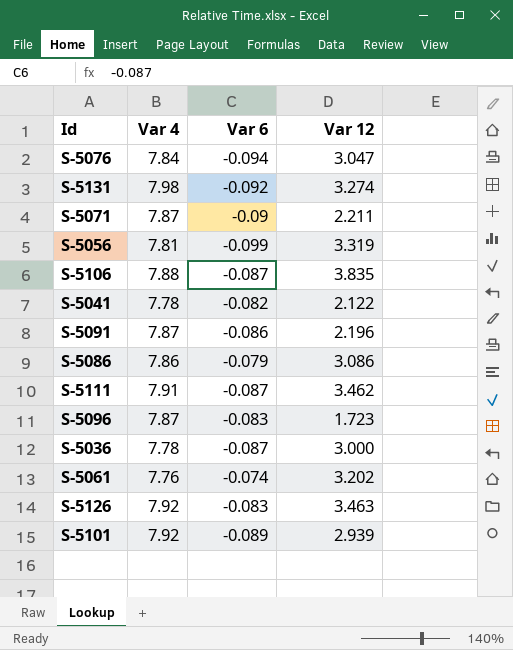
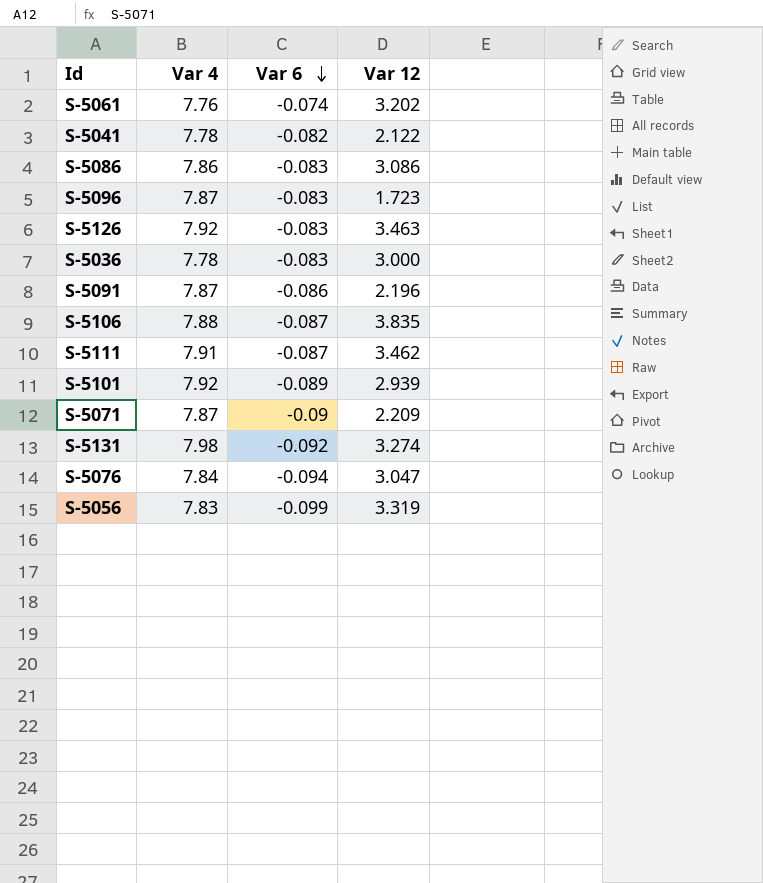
row order: none -> Var 6 descending
S-5086 | Var 6: -0.079 -> -0.083
S-5036 | Var 6: -0.087 -> -0.083
S-5071 | Var 12: 2.211 -> 2.209
S-5056 | Var 4: 7.81 -> 7.83

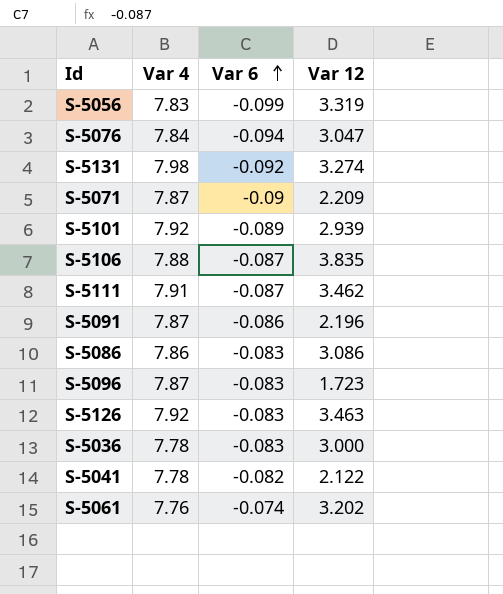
row order: Var 6 descending -> Var 6 ascending

